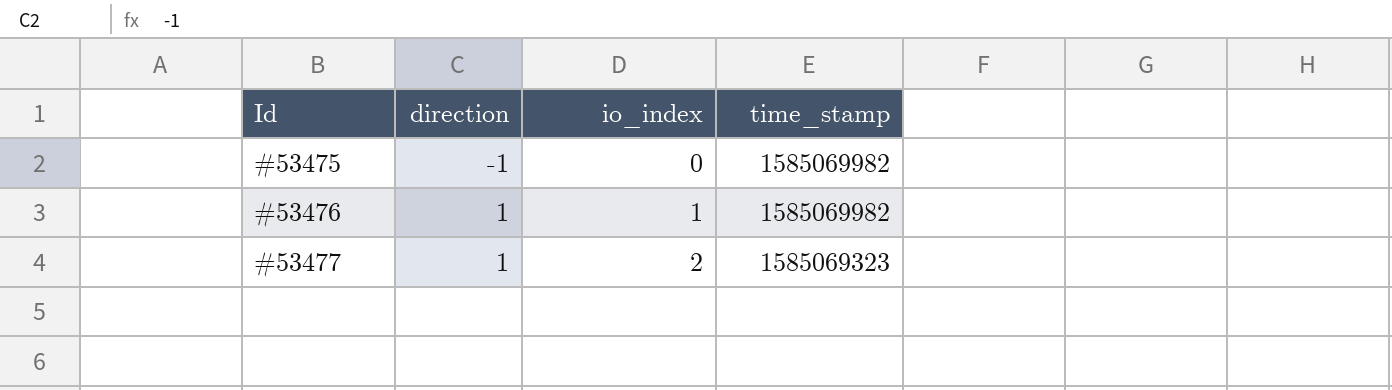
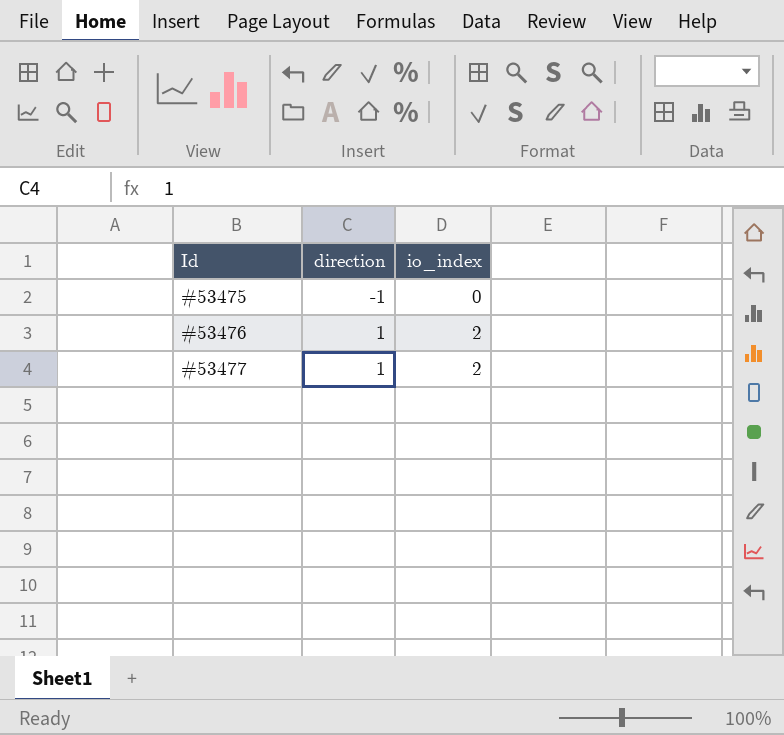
column time_stamp | position: 4 -> none
#53476 | io_index: 1 -> 2

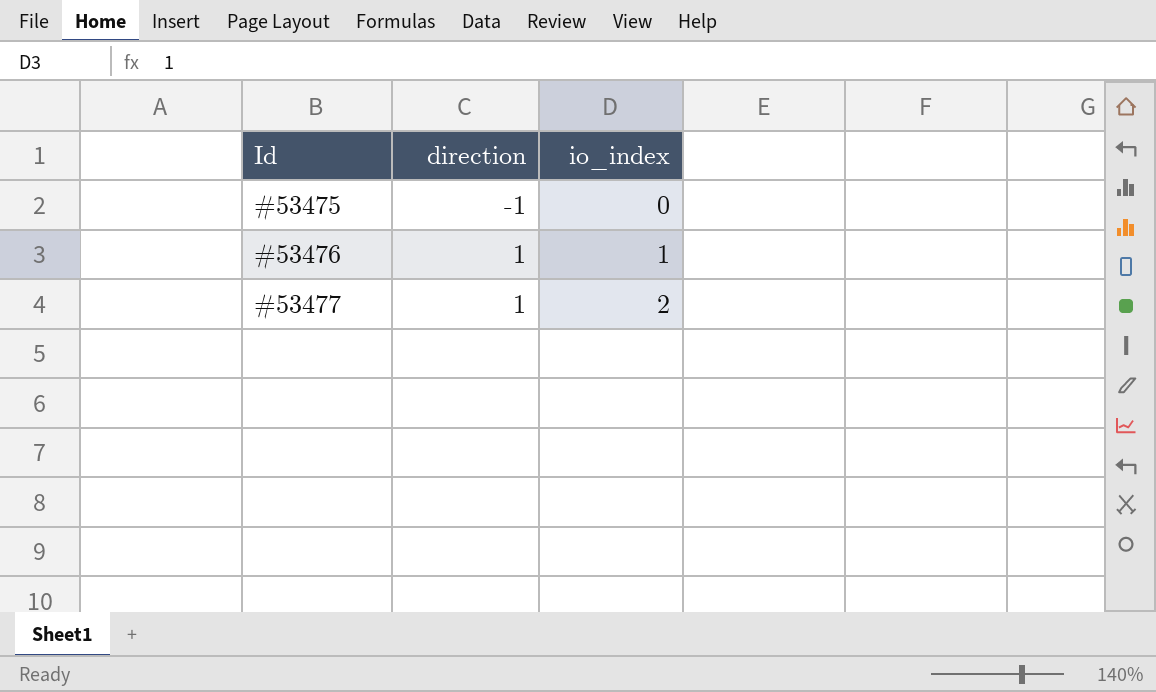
#53476 | io_index: 2 -> 1

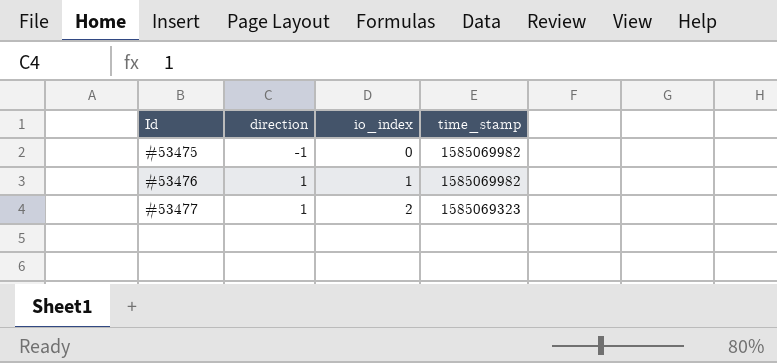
column time_stamp | position: none -> 4

